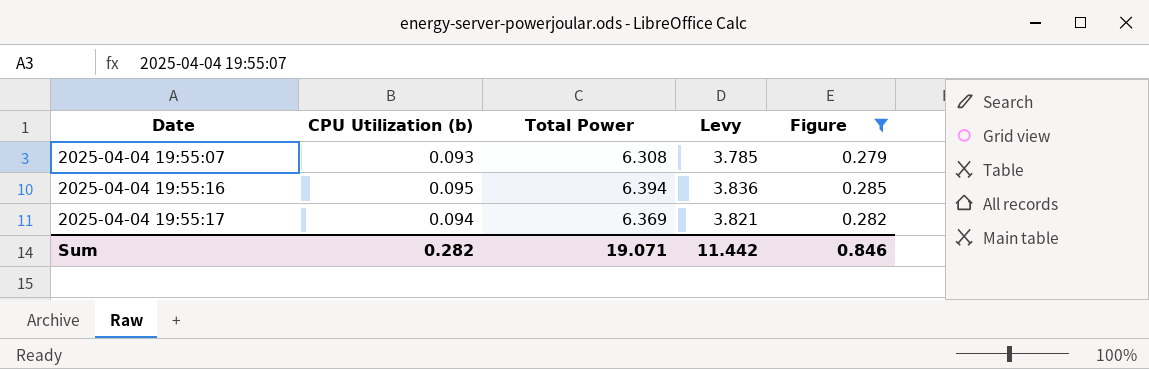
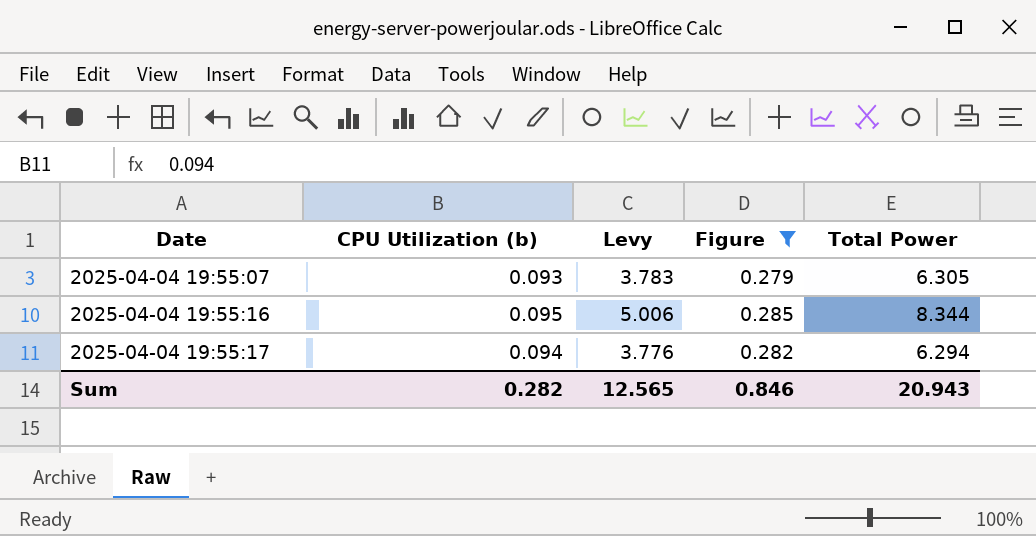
column Total Power | position: 3 -> 5
2025-04-04 19:55:07 | Levy: 3.785 -> 3.783
2025-04-04 19:55:07 | Total Power: 6.308 -> 6.305
2025-04-04 19:55:16 | Levy: 3.836 -> 5.006
2025-04-04 19:55:16 | Total Power: 6.394 -> 8.344
2025-04-04 19:55:17 | Levy: 3.821 -> 3.776
2025-04-04 19:55:17 | Total Power: 6.369 -> 6.294
Sum | Levy: 11.442 -> 12.565
Sum | Total Power: 19.071 -> 20.943

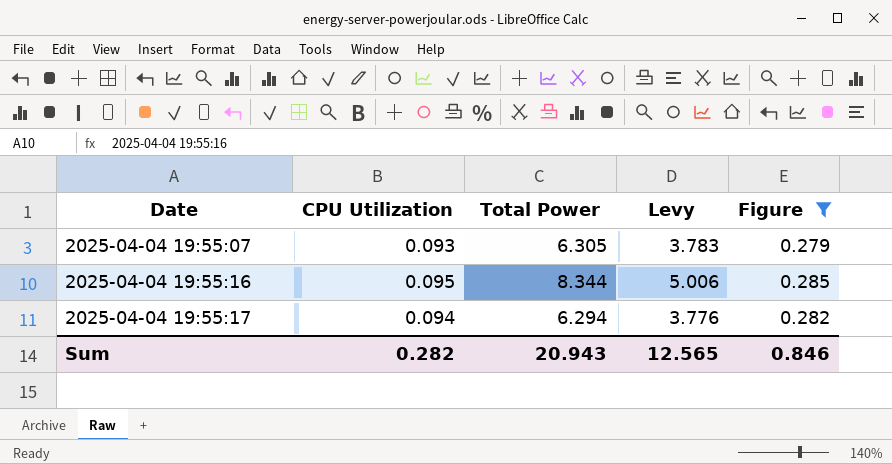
column name: CPU Utilization (b) -> CPU Utilization
column Total Power | position: 5 -> 3

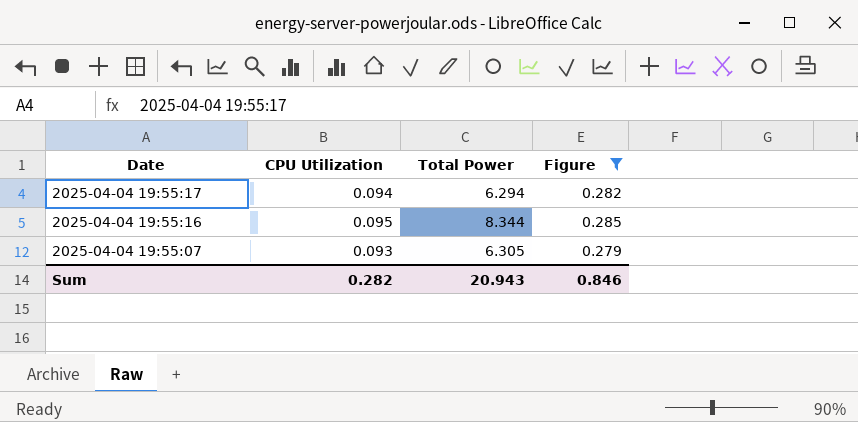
row order: Date ascending -> Date descending
column Levy | formula: [Total Power] * 0.6 -> none

